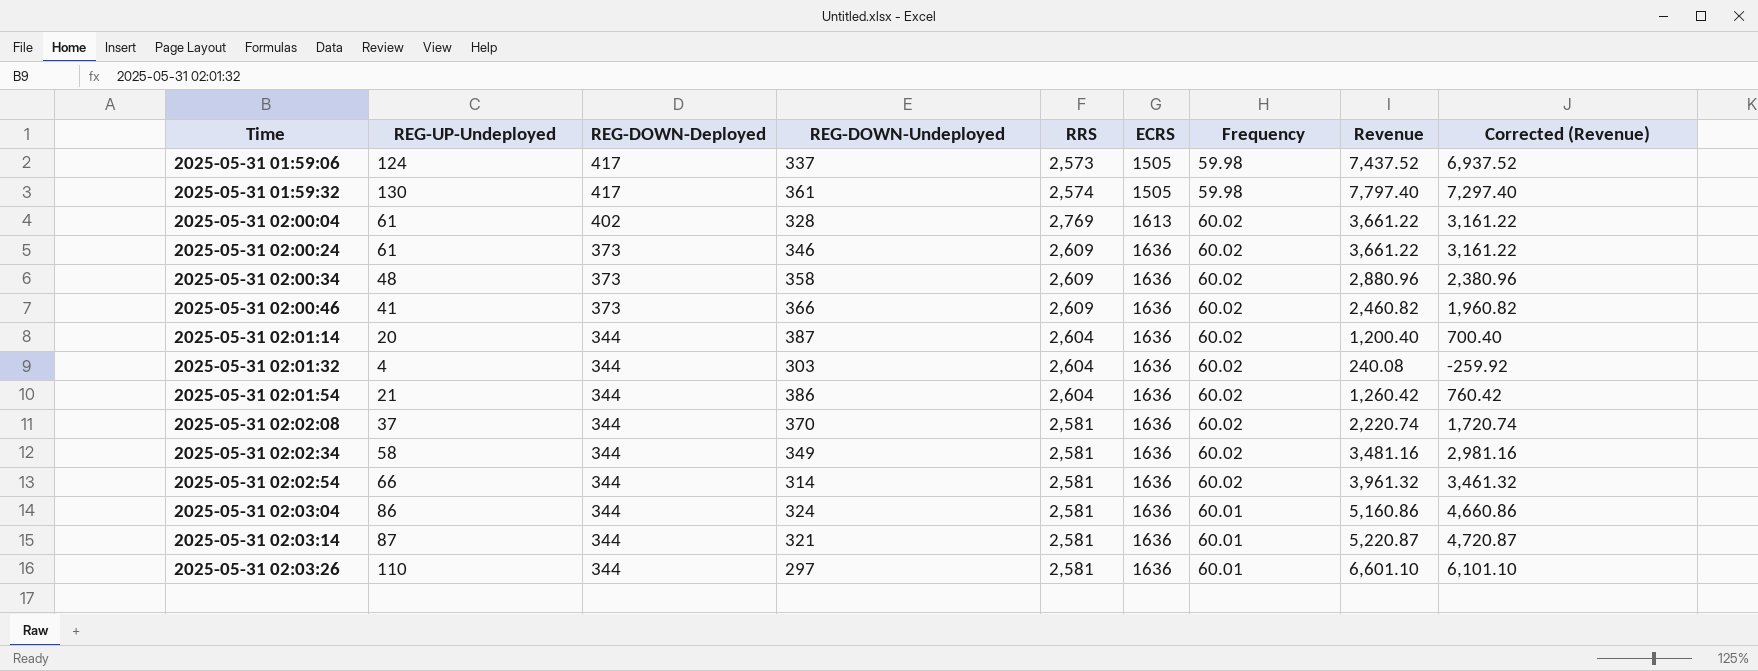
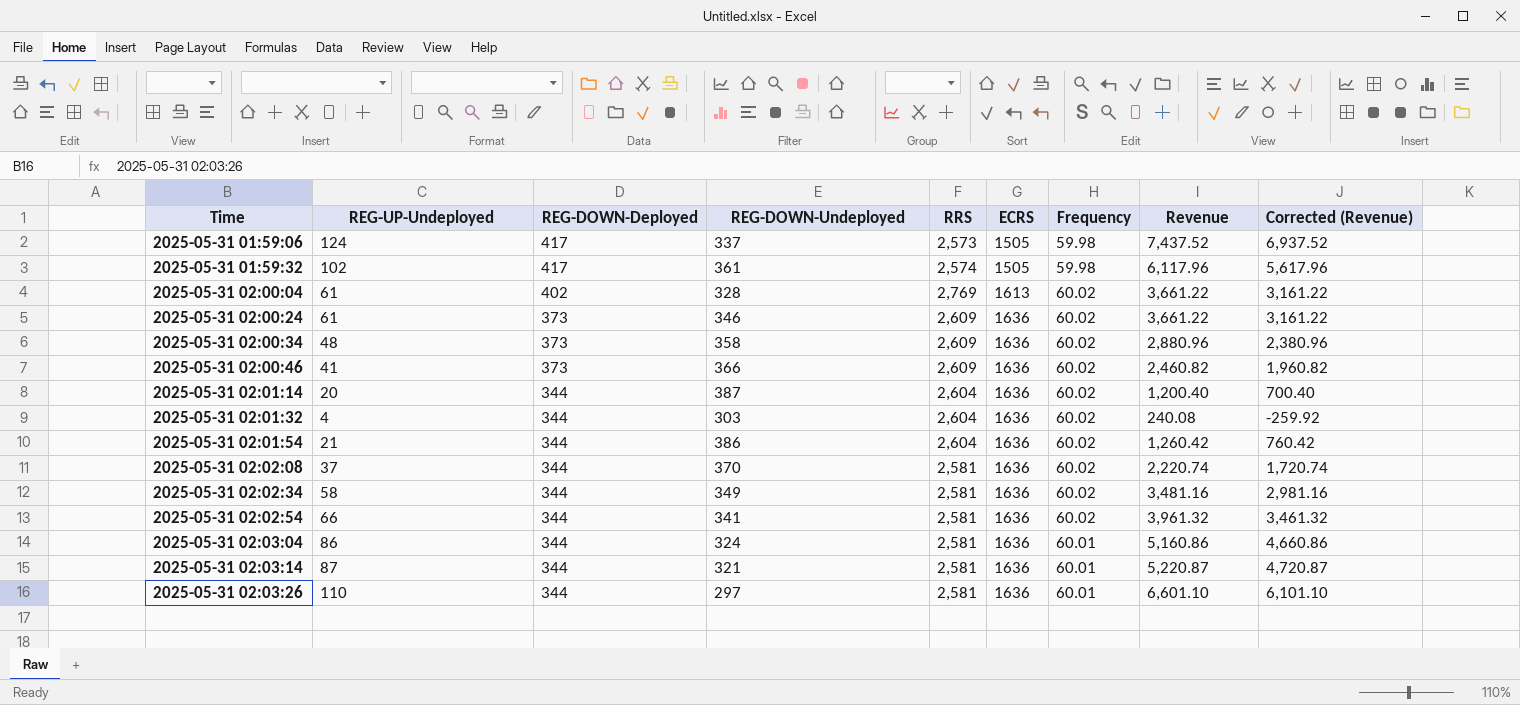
2025-05-31 01:59:32 | REG-UP-Undeployed: 130 -> 102
2025-05-31 01:59:32 | Revenue: 7,797.40 -> 6,117.96
2025-05-31 01:59:32 | Corrected (Revenue): 7,297.40 -> 5,617.96
2025-05-31 02:02:54 | REG-DOWN-Undeployed: 314 -> 341

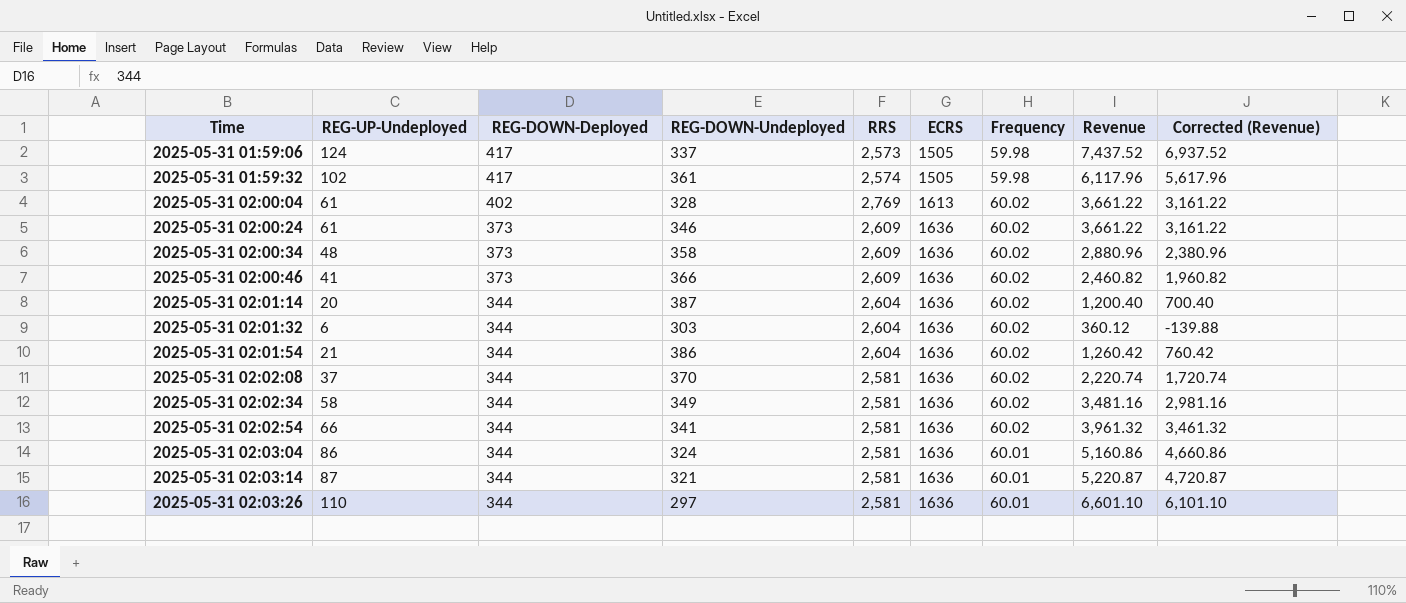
2025-05-31 02:01:32 | REG-UP-Undeployed: 4 -> 6
2025-05-31 02:01:32 | Revenue: 240.08 -> 360.12
2025-05-31 02:01:32 | Corrected (Revenue): -259.92 -> -139.88

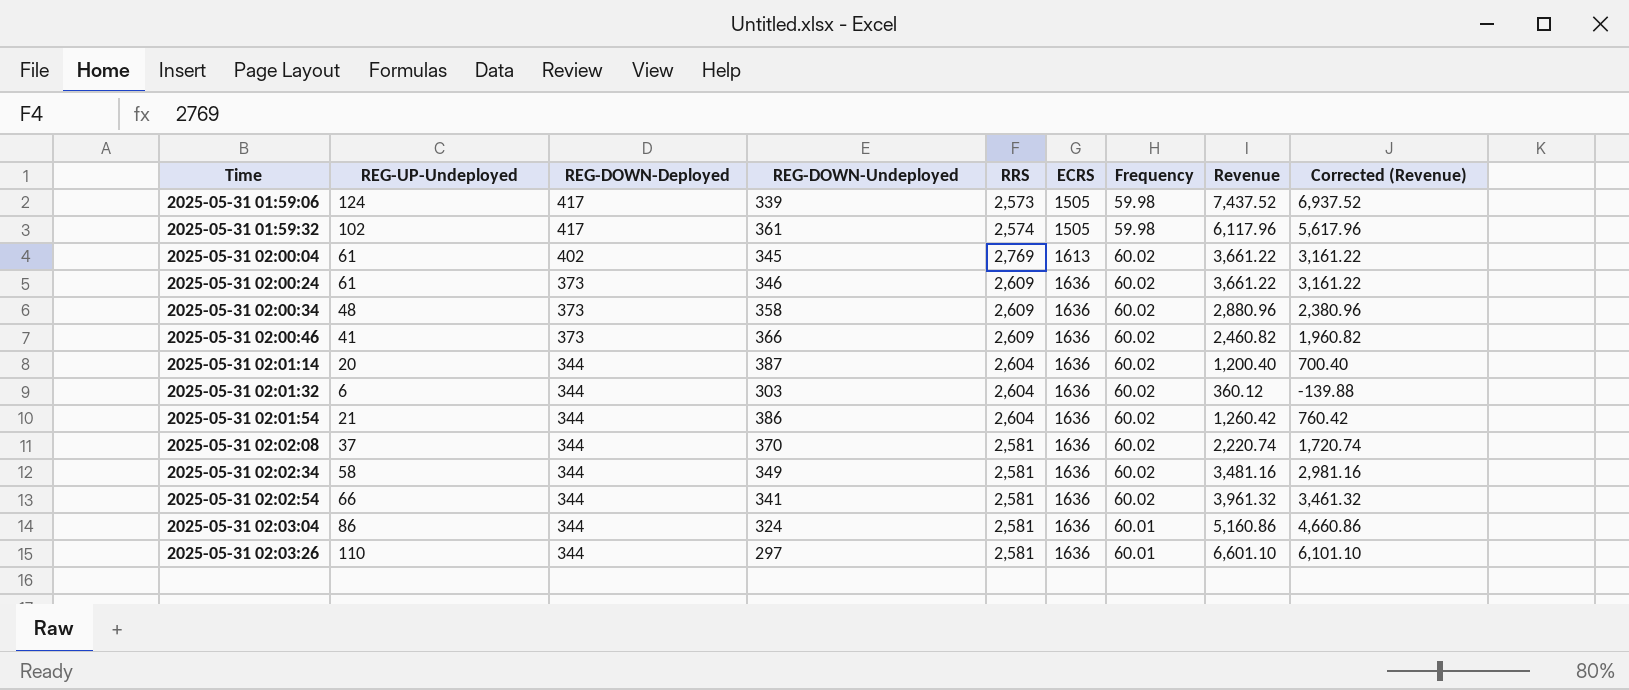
row 2025-05-31 02:03:14: 87 | 344 | 321 | 2,581 | 1636 | 60.01 | 5,220.87 | 4,720.87 -> none
2025-05-31 01:59:06 | REG-DOWN-Undeployed: 337 -> 339
2025-05-31 02:00:04 | REG-DOWN-Undeployed: 328 -> 345

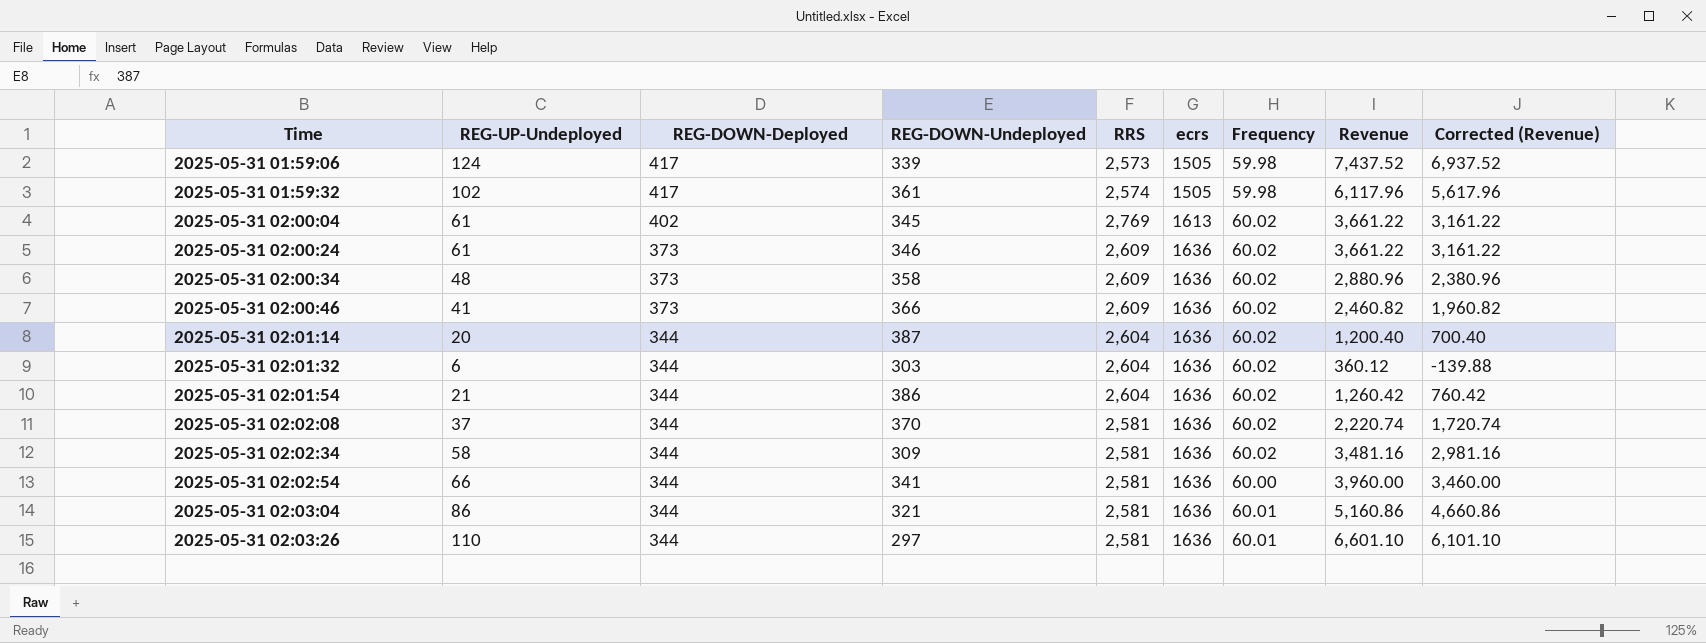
column name: ECRS -> ecrs
2025-05-31 02:02:34 | REG-DOWN-Undeployed: 349 -> 309
2025-05-31 02:02:54 | Frequency: 60.02 -> 60.00
2025-05-31 02:02:54 | Revenue: 3,961.32 -> 3,960.00
2025-05-31 02:02:54 | Corrected (Revenue): 3,461.32 -> 3,460.00
2025-05-31 02:03:04 | REG-DOWN-Undeployed: 324 -> 321

